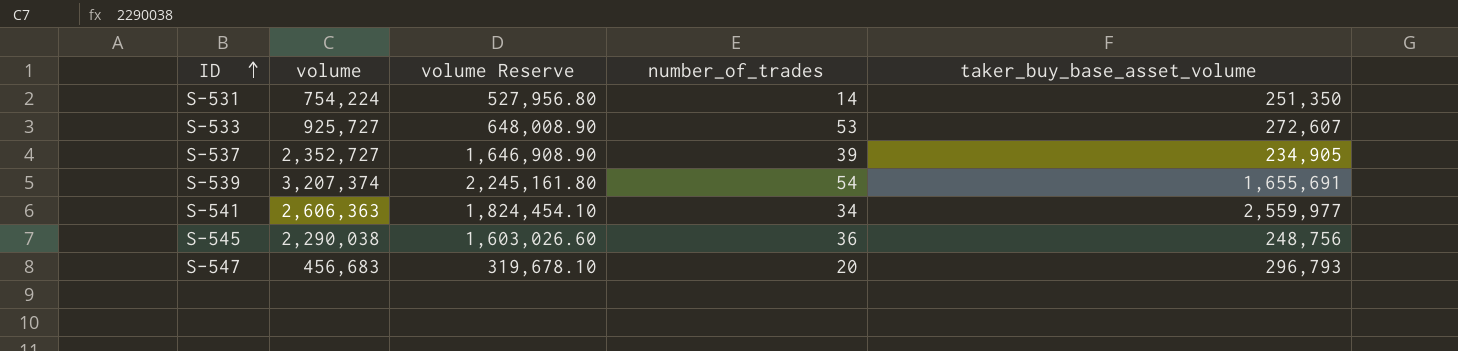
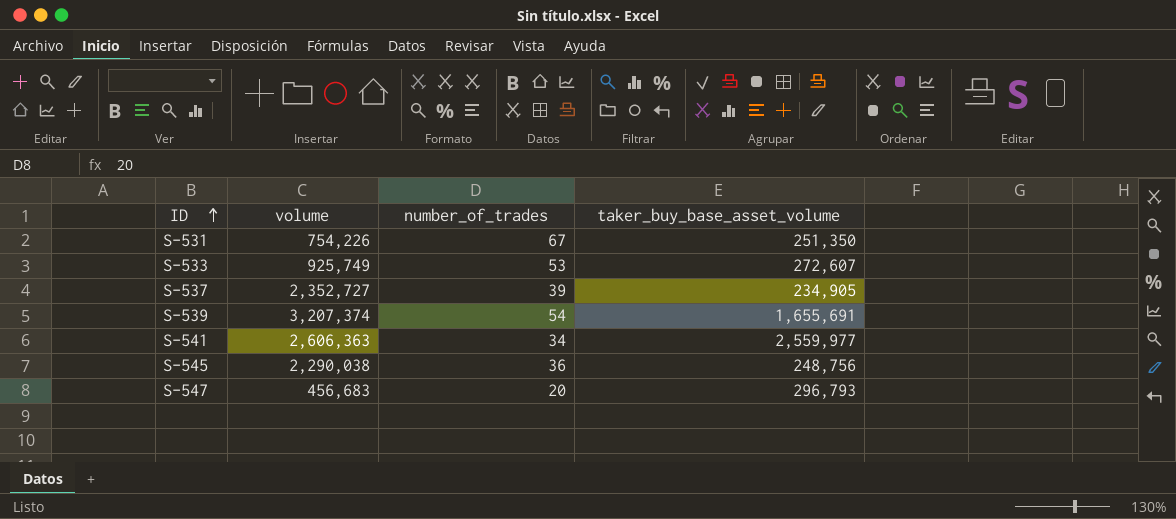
column volume Reserve | formula: [volume] * 0.7 -> none
S-531 | volume: 754,224 -> 754,226
S-531 | number_of_trades: 14 -> 67
S-533 | volume: 925,727 -> 925,749

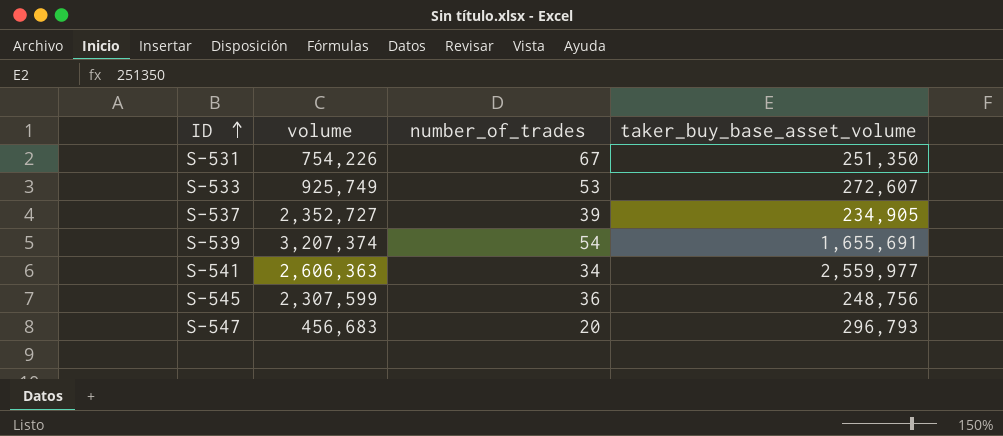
S-545 | volume: 2,290,038 -> 2,307,599

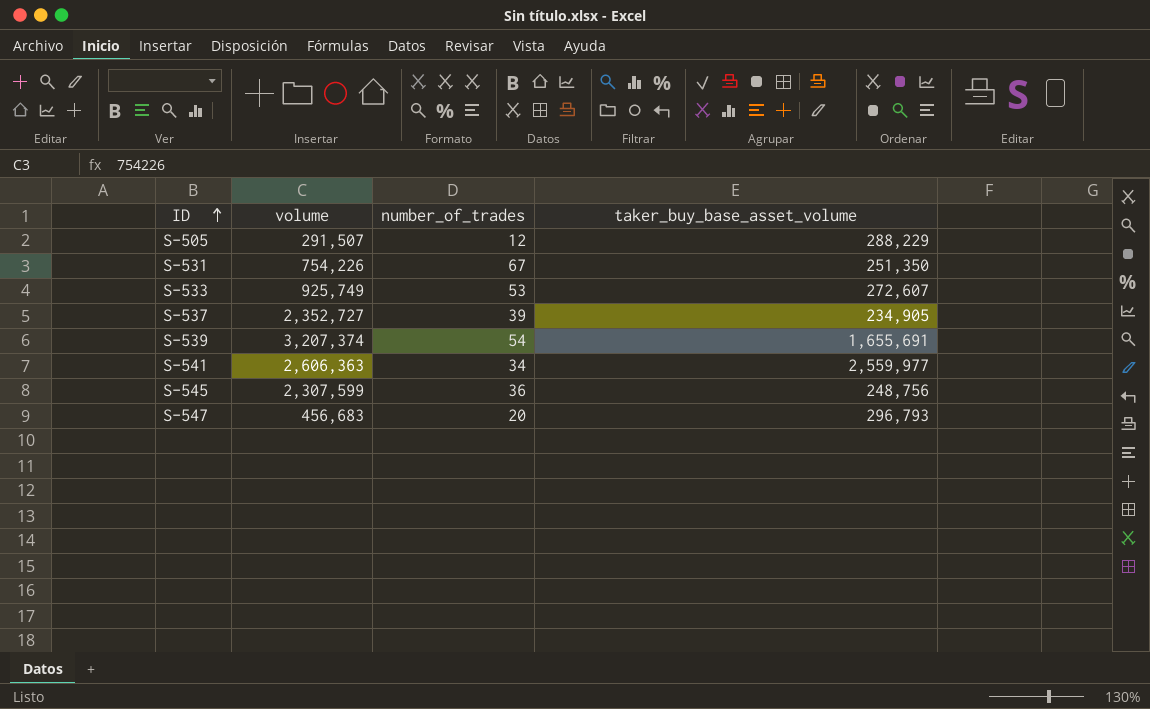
row S-505: none -> 291,507 | 12 | 288,229

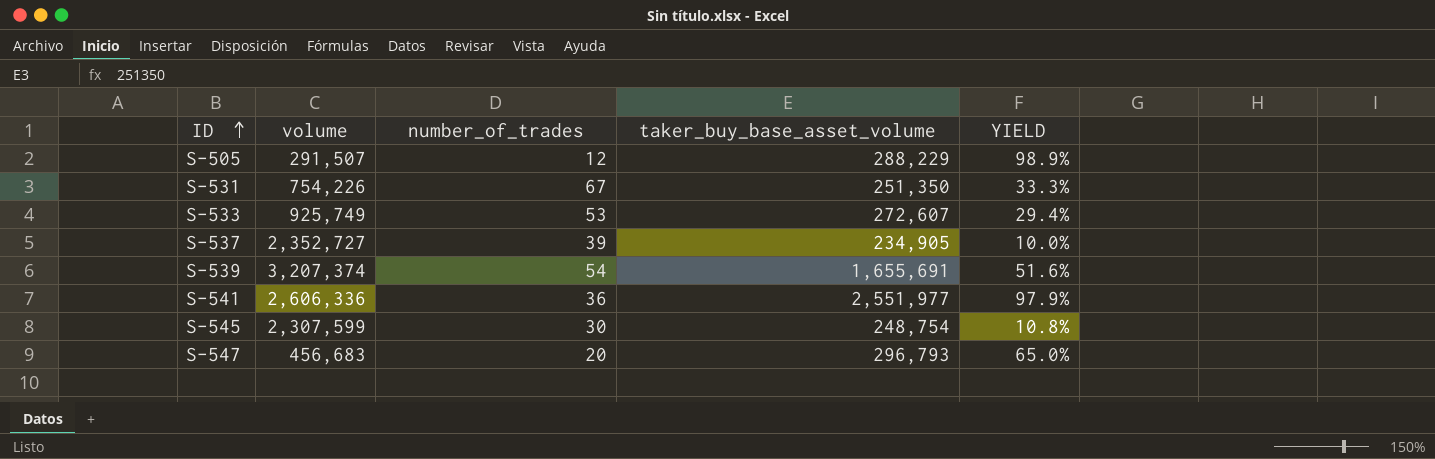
column YIELD | formula: none -> [taker_buy_base_asset_volume] / [volume]
S-541 | volume: 2,606,363 -> 2,606,336
S-541 | number_of_trades: 34 -> 36
S-541 | taker_buy_base_asset_volume: 2,559,977 -> 2,551,977
S-545 | number_of_trades: 36 -> 30
S-545 | taker_buy_base_asset_volume: 248,756 -> 248,754

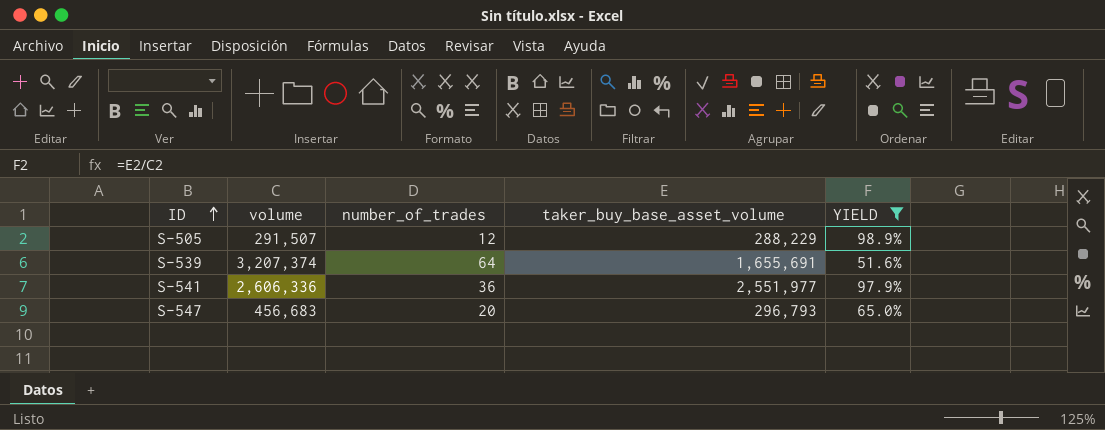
filter: none -> YIELD >= 51.6%
S-539 | number_of_trades: 54 -> 64

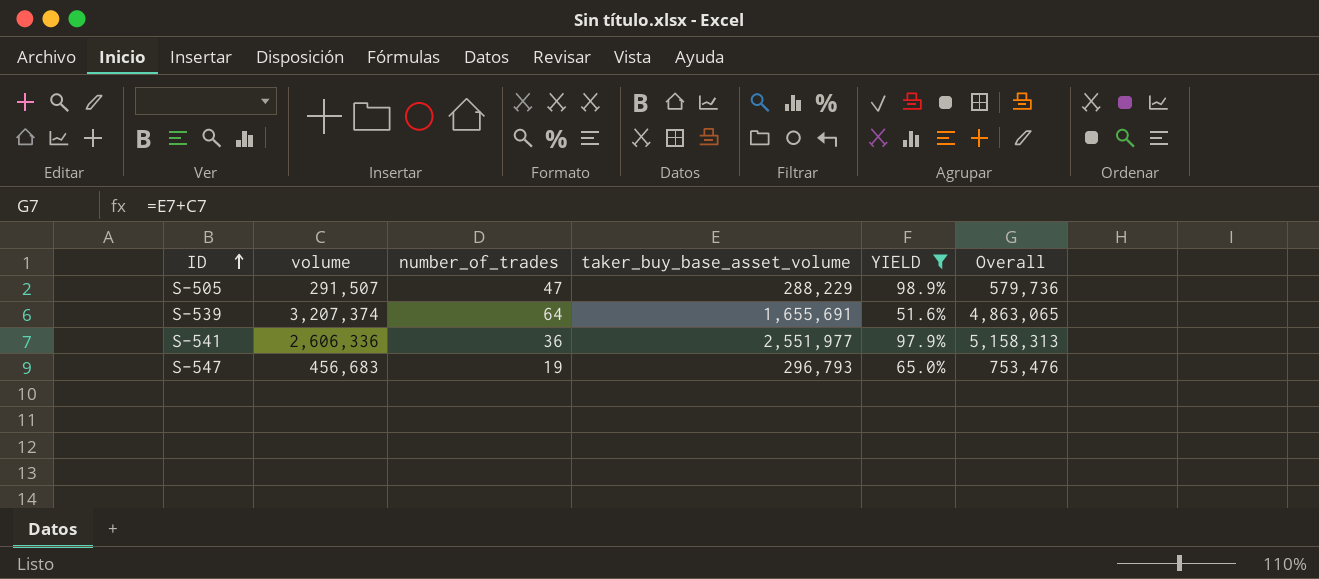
column Overall | formula: none -> [volume] + [taker_buy_base_asset_volume]
S-505 | number_of_trades: 12 -> 47
S-547 | number_of_trades: 20 -> 19

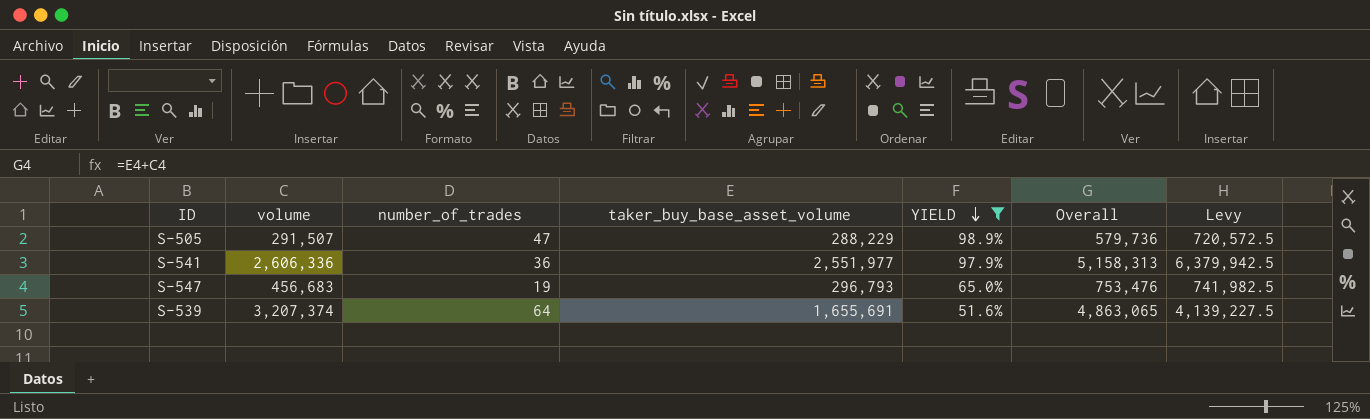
row order: ID ascending -> YIELD descending
column Levy | formula: none -> [taker_buy_base_asset_volume] * 2.5

